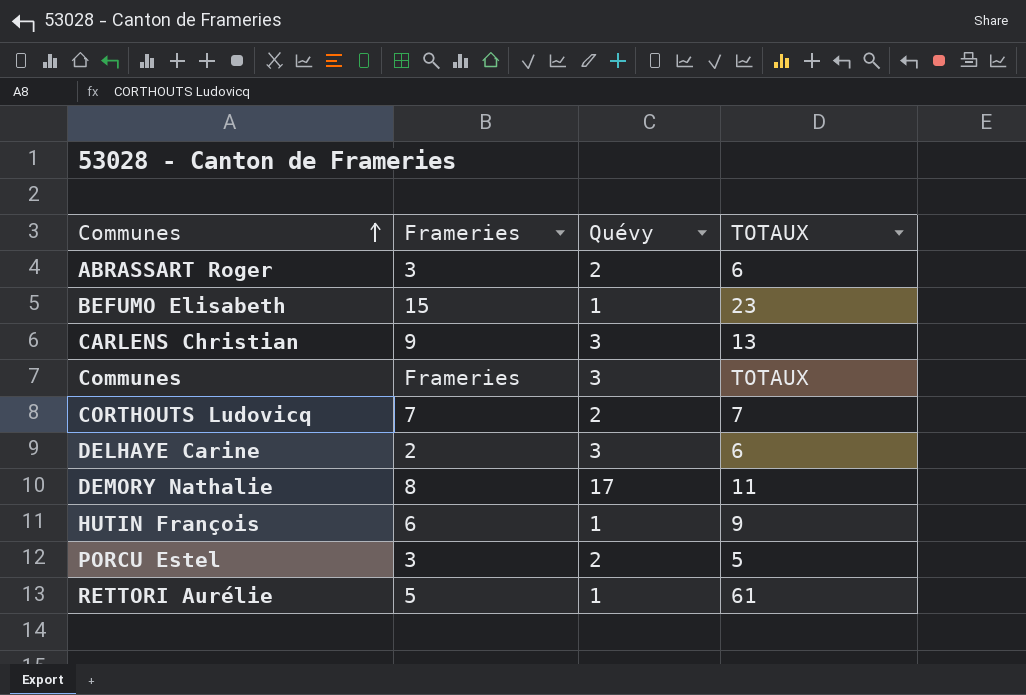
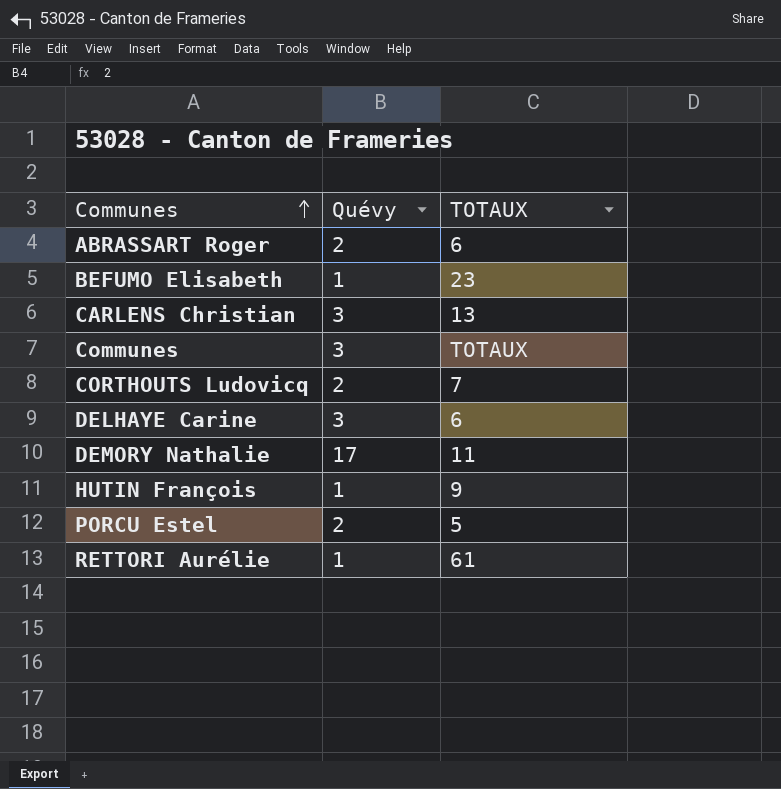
column Frameries | position: 2 -> none

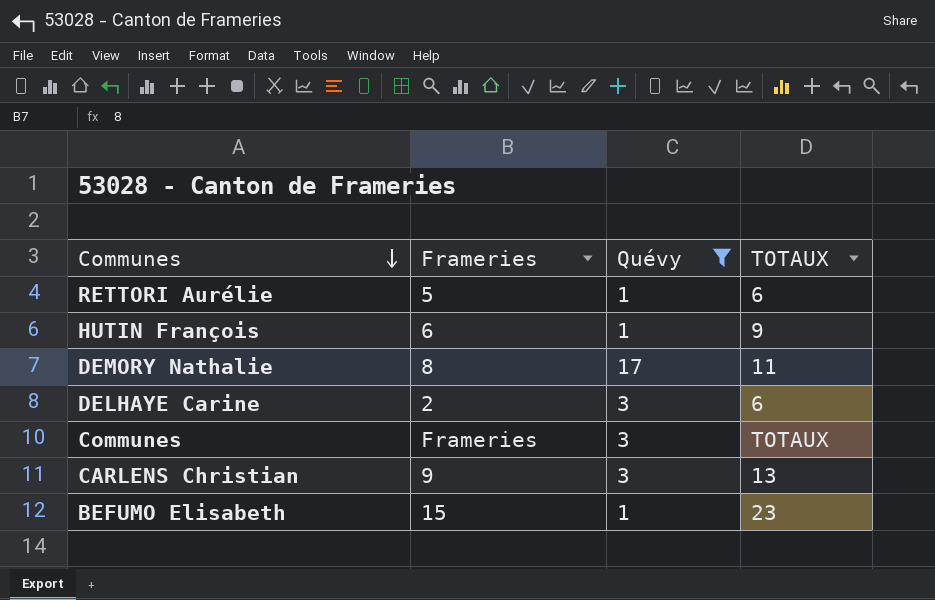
filter: none -> Quévy != 2
row order: Communes ascending -> Communes descending
column Frameries | position: none -> 2
RETTORI Aurélie | TOTAUX: 61 -> 6

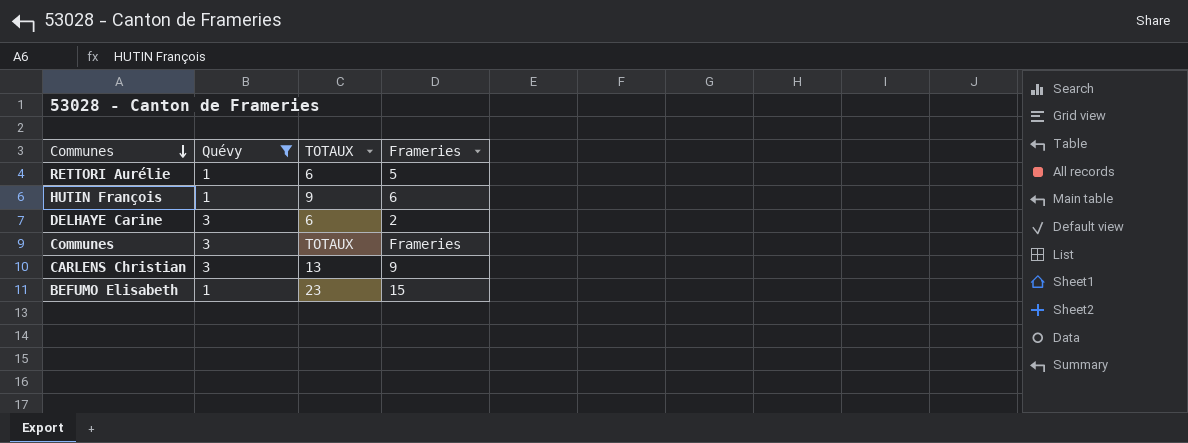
column Frameries | position: 2 -> 4
row DEMORY Nathalie: 8 | 17 | 11 -> none

